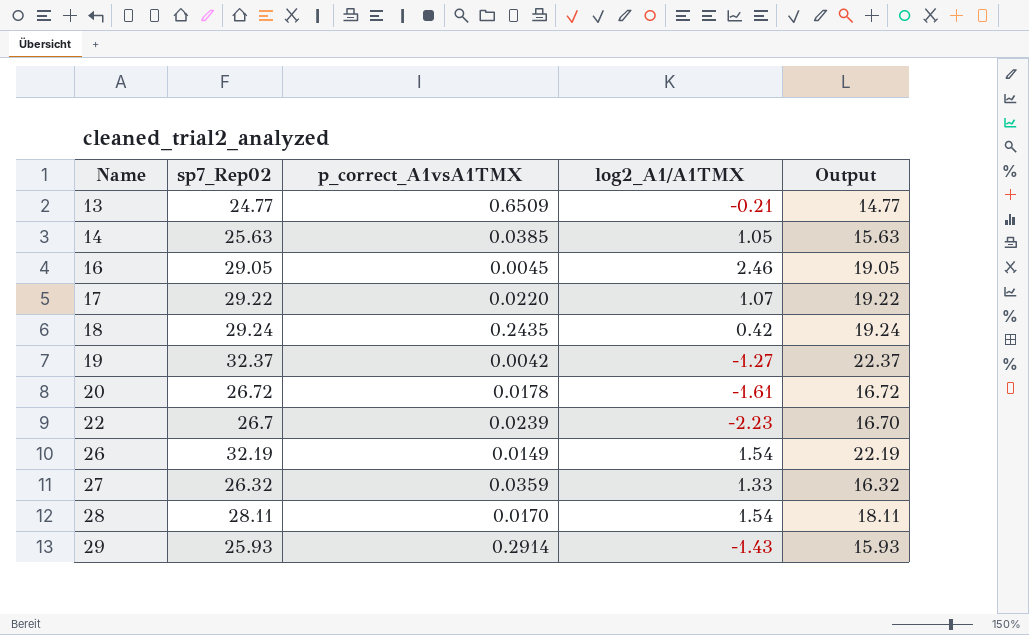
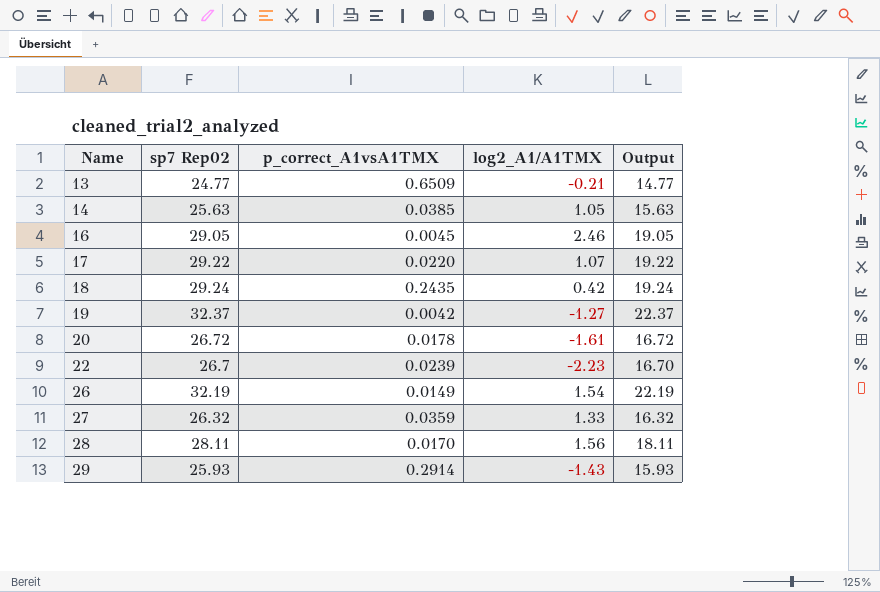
column name: sp7_Rep02 -> sp7 Rep02
28 | log2_A1/A1TMX: 1.54 -> 1.56

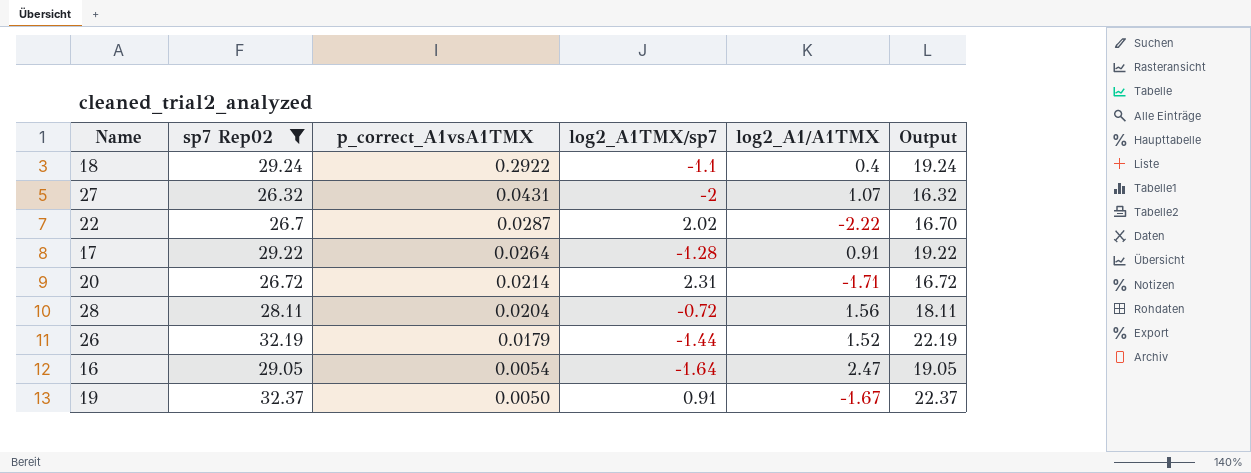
filter: none -> sp7 Rep02 >= 26.32
row order: Name ascending -> p_correct_A1vsA1TMX descending
column log2_A1TMX/sp7 | position: none -> 4
18 | p_correct_A1vsA1TMX: 0.2435 -> 0.2922
18 | log2_A1/A1TMX: 0.42 -> 0.4
27 | p_correct_A1vsA1TMX: 0.0359 -> 0.0431
27 | log2_A1/A1TMX: 1.33 -> 1.07
22 | p_correct_A1vsA1TMX: 0.0239 -> 0.0287
22 | log2_A1/A1TMX: -2.23 -> -2.22
17 | p_correct_A1vsA1TMX: 0.0220 -> 0.0264
17 | log2_A1/A1TMX: 1.07 -> 0.91
20 | p_correct_A1vsA1TMX: 0.0178 -> 0.0214
20 | log2_A1/A1TMX: -1.61 -> -1.71
28 | p_correct_A1vsA1TMX: 0.0170 -> 0.0204
26 | p_correct_A1vsA1TMX: 0.0149 -> 0.0179
26 | log2_A1/A1TMX: 1.54 -> 1.52
16 | p_correct_A1vsA1TMX: 0.0045 -> 0.0054
16 | log2_A1/A1TMX: 2.46 -> 2.47
19 | p_correct_A1vsA1TMX: 0.0042 -> 0.0050
19 | log2_A1/A1TMX: -1.27 -> -1.67

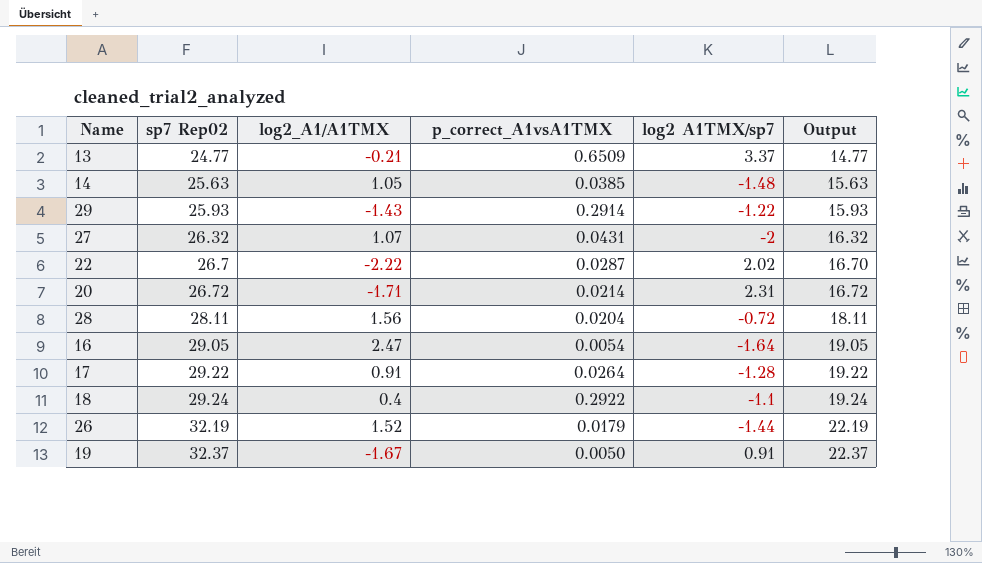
filter: sp7 Rep02 >= 26.32 -> none
row order: p_correct_A1vsA1TMX descending -> sp7 Rep02 ascending
column log2_A1/A1TMX | position: 5 -> 3
column name: log2_A1TMX/sp7 -> log2 A1TMX/sp7

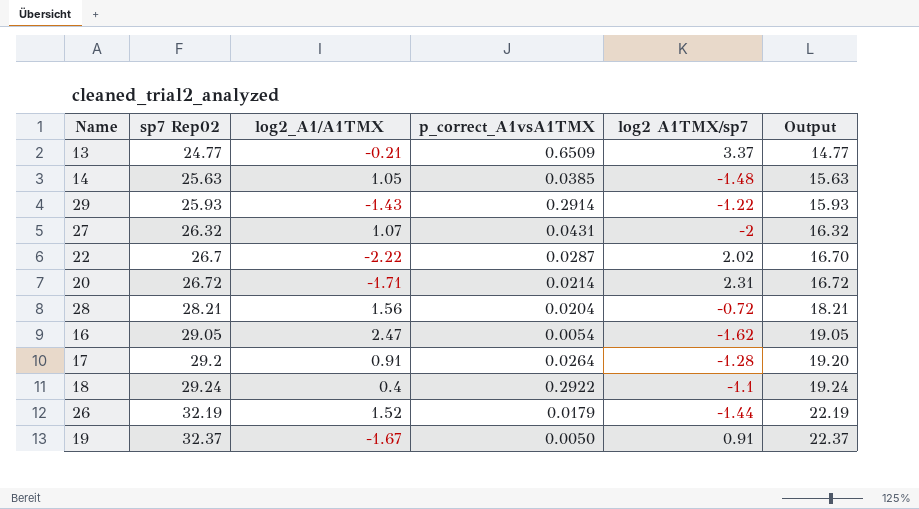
28 | sp7 Rep02: 28.11 -> 28.21
28 | Output: 18.11 -> 18.21
16 | log2 A1TMX/sp7: -1.64 -> -1.62
17 | sp7 Rep02: 29.22 -> 29.2
17 | Output: 19.22 -> 19.20

